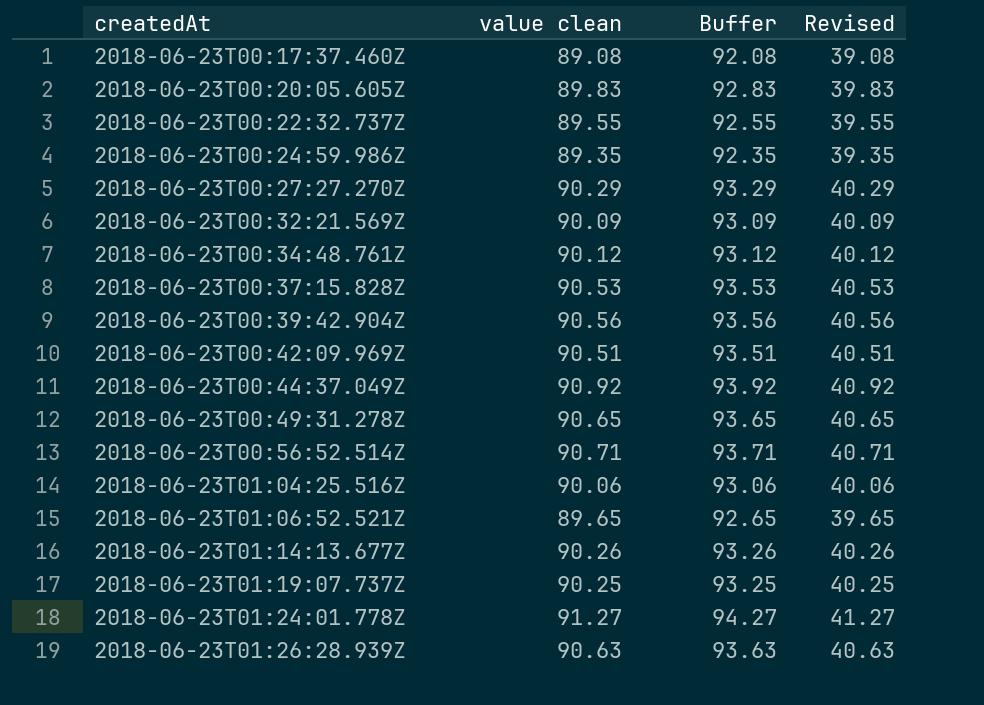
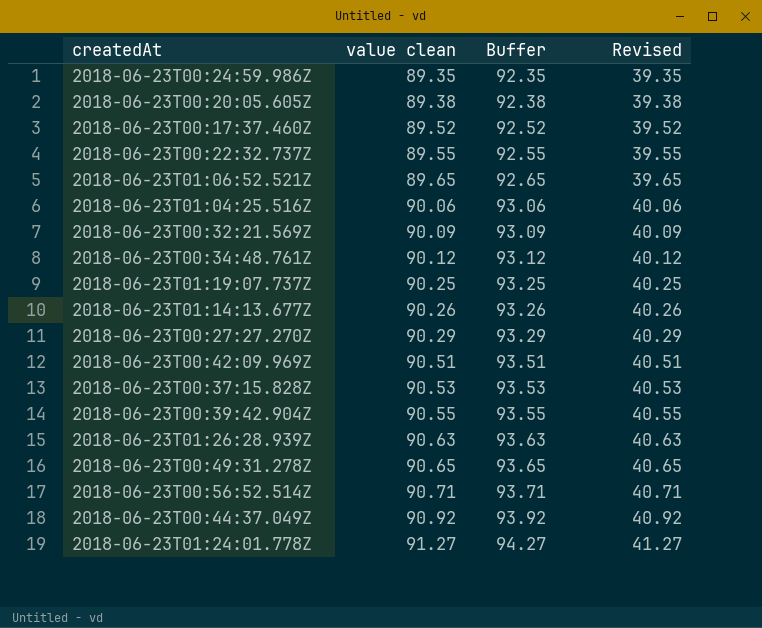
row order: createdAt ascending -> value clean ascending
2018-06-23T00:20:05.605Z | value clean: 89.83 -> 89.38
2018-06-23T00:20:05.605Z | Buffer: 92.83 -> 92.38
2018-06-23T00:20:05.605Z | Revised: 39.83 -> 39.38
2018-06-23T00:17:37.460Z | value clean: 89.08 -> 89.52
2018-06-23T00:17:37.460Z | Buffer: 92.08 -> 92.52
2018-06-23T00:17:37.460Z | Revised: 39.08 -> 39.52
2018-06-23T00:39:42.904Z | value clean: 90.56 -> 90.55
2018-06-23T00:39:42.904Z | Buffer: 93.56 -> 93.55
2018-06-23T00:39:42.904Z | Revised: 40.56 -> 40.55

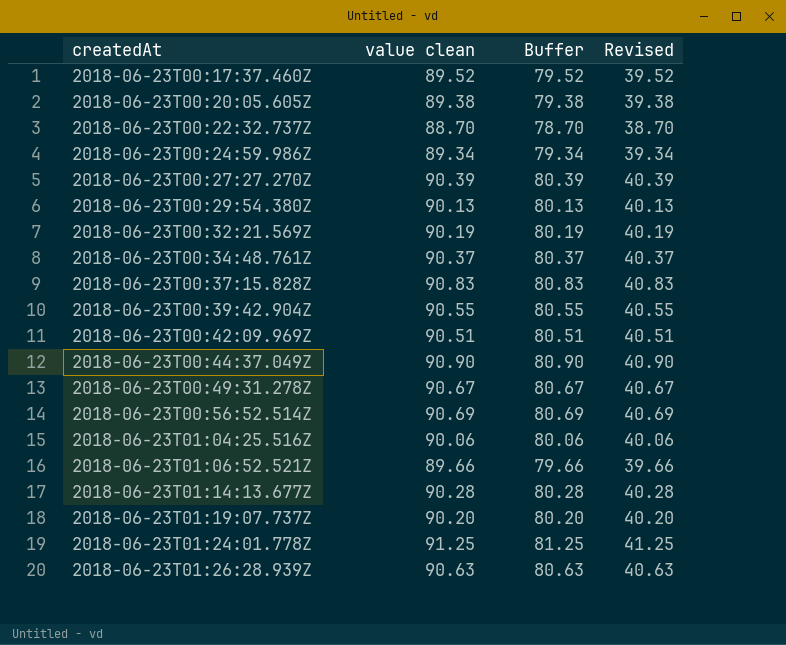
row order: value clean ascending -> createdAt ascending
column Buffer | formula: [value clean] + 3 -> [value clean] - 10
2018-06-23T00:22:32.737Z | value clean: 89.55 -> 88.70
2018-06-23T00:22:32.737Z | Revised: 39.55 -> 38.70
2018-06-23T00:24:59.986Z | value clean: 89.35 -> 89.34
2018-06-23T00:24:59.986Z | Revised: 39.35 -> 39.34
2018-06-23T00:27:27.270Z | value clean: 90.29 -> 90.39
2018-06-23T00:27:27.270Z | Revised: 40.29 -> 40.39
row 2018-06-23T00:29:54.380Z: none -> 90.13 | 80.13 | 40.13
2018-06-23T00:32:21.569Z | value clean: 90.09 -> 90.19
2018-06-23T00:32:21.569Z | Revised: 40.09 -> 40.19
2018-06-23T00:34:48.761Z | value clean: 90.12 -> 90.37
2018-06-23T00:34:48.761Z | Revised: 40.12 -> 40.37
2018-06-23T00:37:15.828Z | value clean: 90.53 -> 90.83
2018-06-23T00:37:15.828Z | Revised: 40.53 -> 40.83
2018-06-23T00:44:37.049Z | value clean: 90.92 -> 90.90
2018-06-23T00:44:37.049Z | Revised: 40.92 -> 40.90
2018-06-23T00:49:31.278Z | value clean: 90.65 -> 90.67
2018-06-23T00:49:31.278Z | Revised: 40.65 -> 40.67
2018-06-23T00:56:52.514Z | value clean: 90.71 -> 90.69
2018-06-23T00:56:52.514Z | Revised: 40.71 -> 40.69
2018-06-23T01:06:52.521Z | value clean: 89.65 -> 89.66
2018-06-23T01:06:52.521Z | Revised: 39.65 -> 39.66
2018-06-23T01:14:13.677Z | value clean: 90.26 -> 90.28
2018-06-23T01:14:13.677Z | Revised: 40.26 -> 40.28
2018-06-23T01:19:07.737Z | value clean: 90.25 -> 90.20
2018-06-23T01:19:07.737Z | Revised: 40.25 -> 40.20
2018-06-23T01:24:01.778Z | value clean: 91.27 -> 91.25
2018-06-23T01:24:01.778Z | Revised: 41.27 -> 41.25

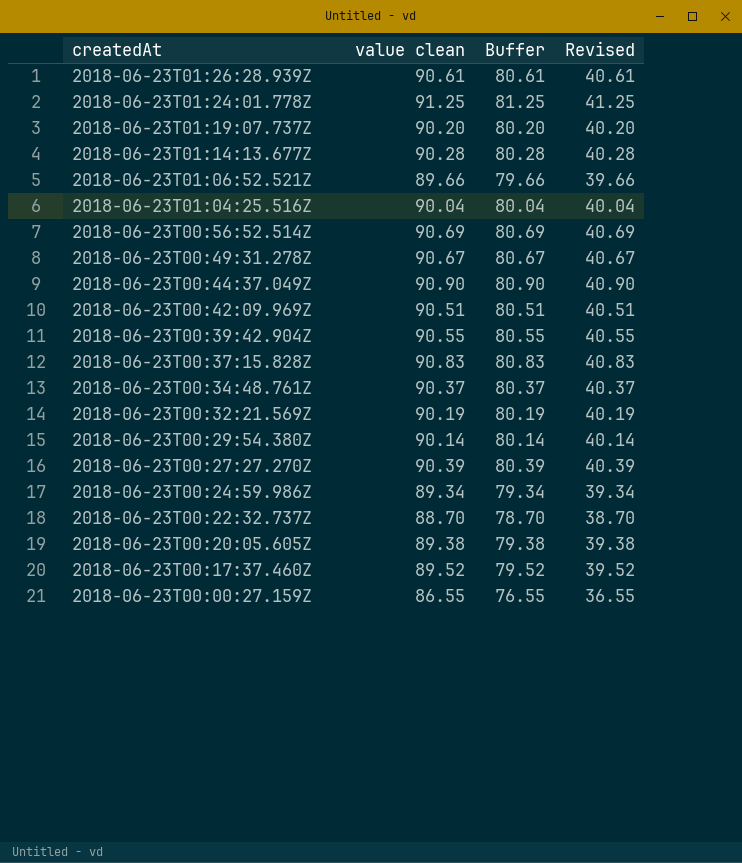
row order: createdAt ascending -> createdAt descending
2018-06-23T01:26:28.939Z | value clean: 90.63 -> 90.61
2018-06-23T01:26:28.939Z | Buffer: 80.63 -> 80.61
2018-06-23T01:26:28.939Z | Revised: 40.63 -> 40.61
2018-06-23T01:04:25.516Z | value clean: 90.06 -> 90.04
2018-06-23T01:04:25.516Z | Buffer: 80.06 -> 80.04
2018-06-23T01:04:25.516Z | Revised: 40.06 -> 40.04
2018-06-23T00:29:54.380Z | value clean: 90.13 -> 90.14
2018-06-23T00:29:54.380Z | Buffer: 80.13 -> 80.14
2018-06-23T00:29:54.380Z | Revised: 40.13 -> 40.14
row 2018-06-23T00:00:27.159Z: none -> 86.55 | 76.55 | 36.55

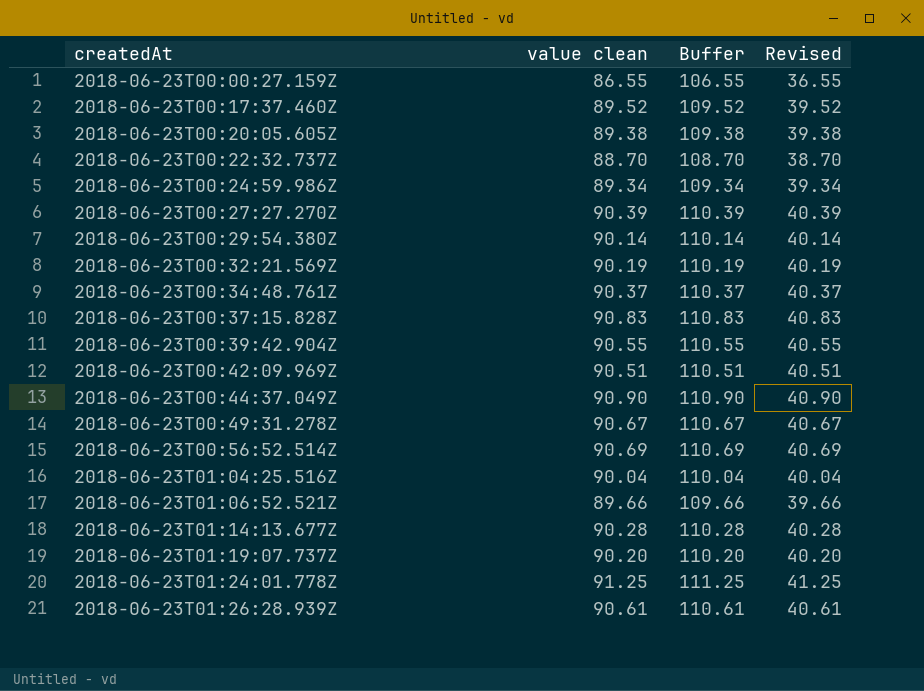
row order: createdAt descending -> createdAt ascending
column Buffer | formula: [value clean] - 10 -> [value clean] + 20

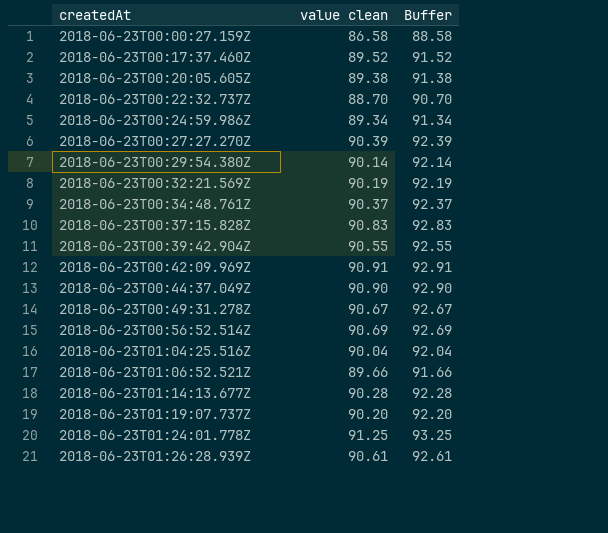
column Revised | formula: [value clean] - 50 -> none
column Buffer | formula: [value clean] + 20 -> [value clean] + 2
2018-06-23T00:00:27.159Z | value clean: 86.55 -> 86.58
2018-06-23T00:42:09.969Z | value clean: 90.51 -> 90.91

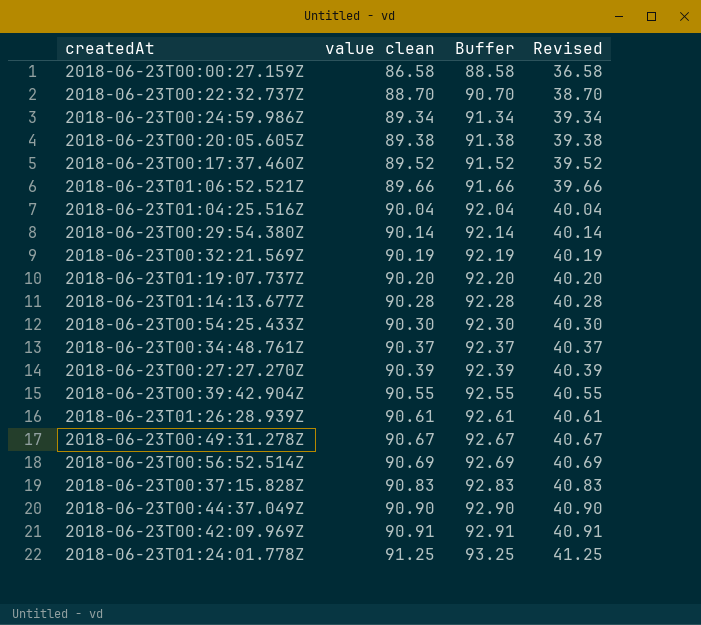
row order: createdAt ascending -> value clean ascending
column Revised | formula: none -> [value clean] - 50
row 2018-06-23T00:54:25.433Z: none -> 90.30 | 92.30 | 40.30

